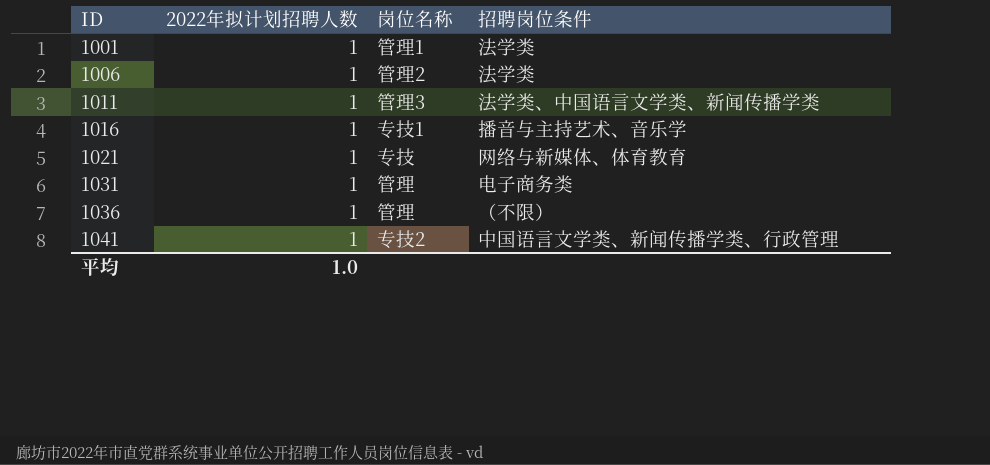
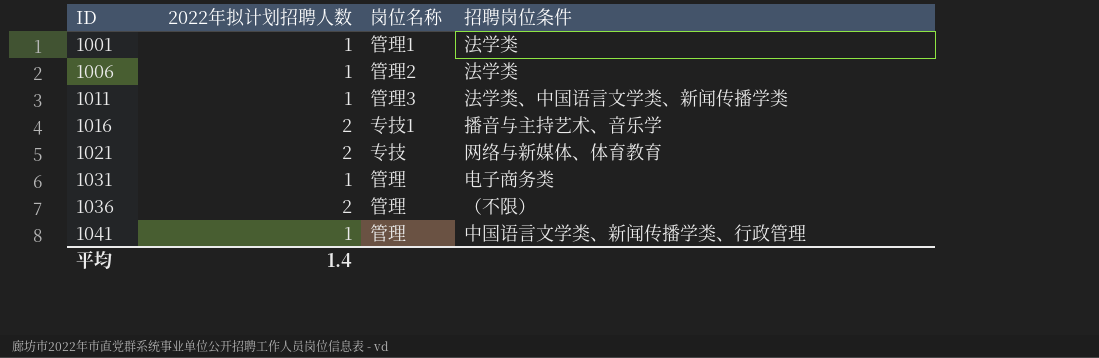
1016 | 2022年拟计划招聘人数: 1 -> 2
1021 | 2022年拟计划招聘人数: 1 -> 2
1036 | 2022年拟计划招聘人数: 1 -> 2
1041 | 岗位名称: 专技2 -> 管理
平均 | 2022年拟计划招聘人数: 1.0 -> 1.4

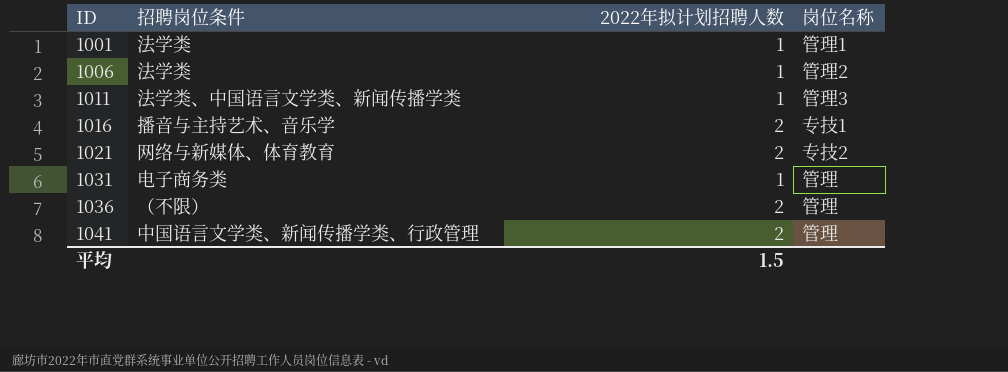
column 招聘岗位条件 | position: 4 -> 2
1021 | 岗位名称: 专技 -> 专技2
1041 | 2022年拟计划招聘人数: 1 -> 2
平均 | 2022年拟计划招聘人数: 1.4 -> 1.5

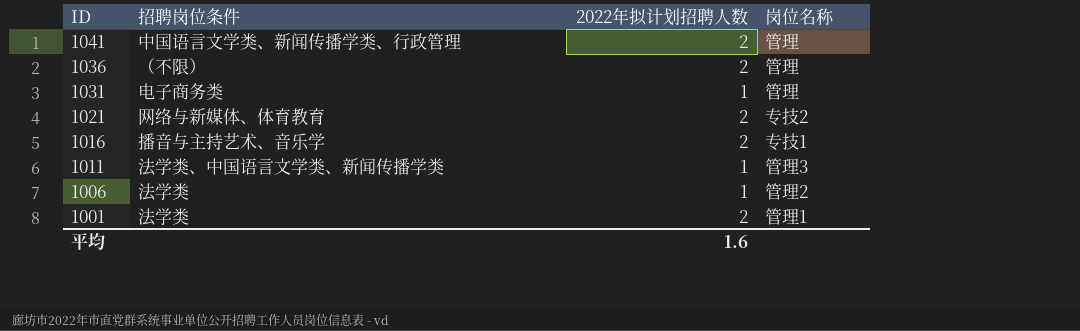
row order: ID ascending -> ID descending
1001 | 2022年拟计划招聘人数: 1 -> 2
平均 | 2022年拟计划招聘人数: 1.5 -> 1.6

